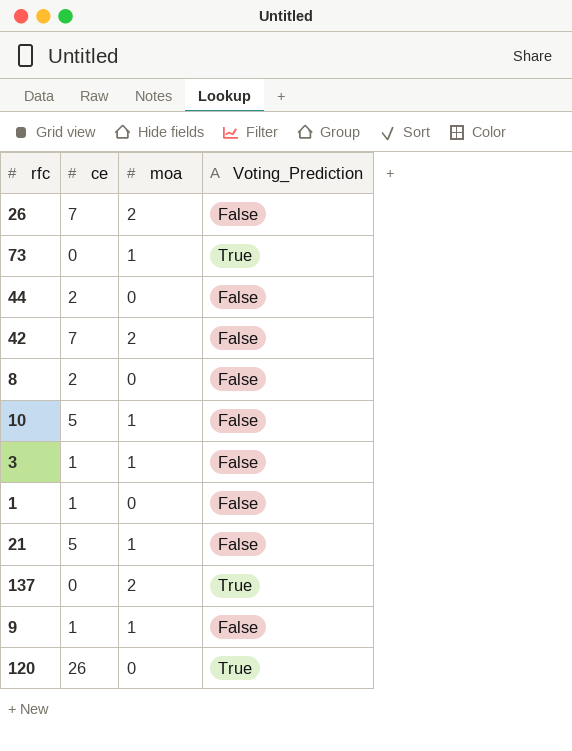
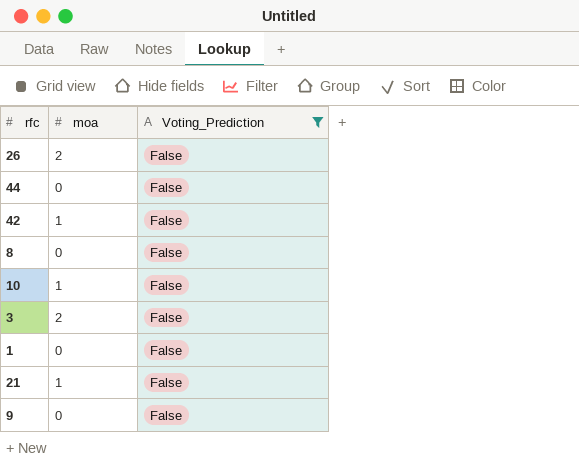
filter: none -> Voting_Prediction = False
column ce | position: 2 -> none
42 | moa: 2 -> 1
3 | moa: 1 -> 2
9 | moa: 1 -> 0

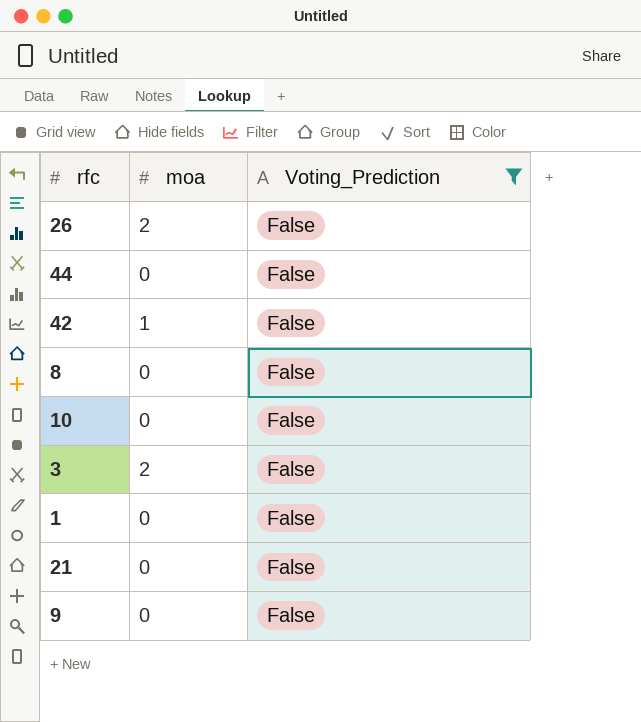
10 | moa: 1 -> 0
21 | moa: 1 -> 0

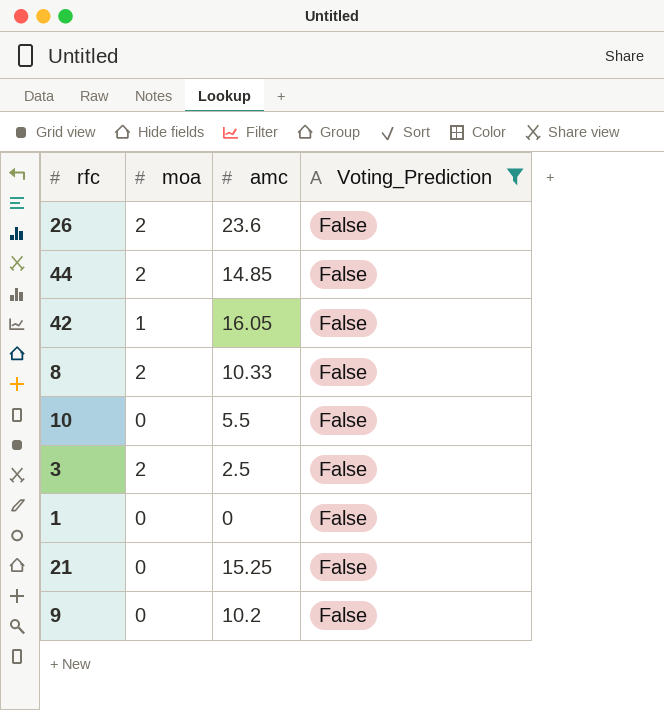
column amc | position: none -> 3
44 | moa: 0 -> 2
8 | moa: 0 -> 2

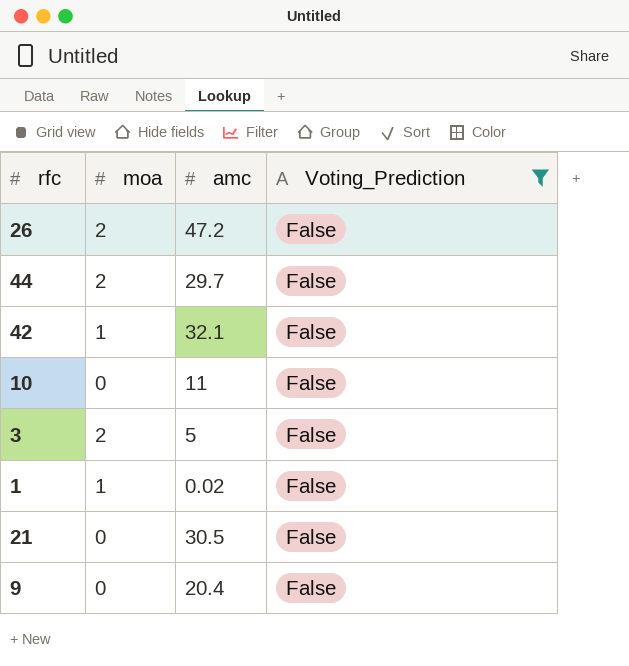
row 8: 2 | 10.33 | False -> none
26 | amc: 23.6 -> 47.2
44 | amc: 14.85 -> 29.7
42 | amc: 16.05 -> 32.1
10 | amc: 5.5 -> 11
3 | amc: 2.5 -> 5
1 | moa: 0 -> 1
1 | amc: 0 -> 0.02
21 | amc: 15.25 -> 30.5
9 | amc: 10.2 -> 20.4

